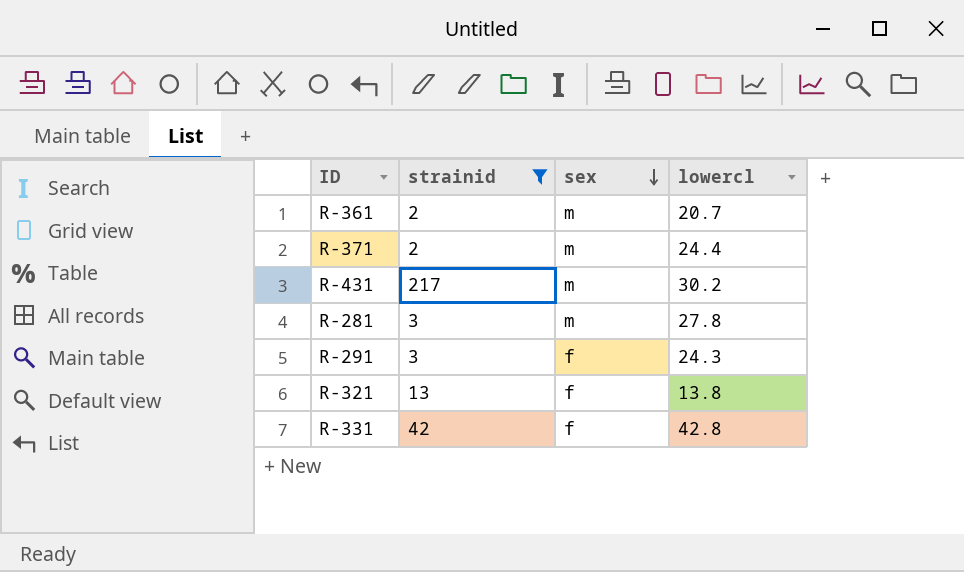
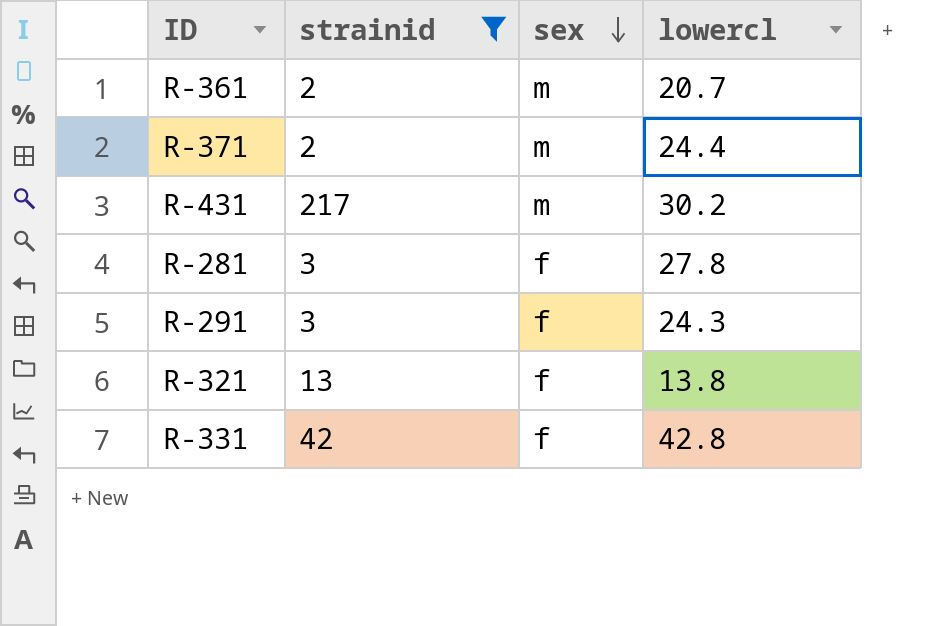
R-281 | sex: m -> f

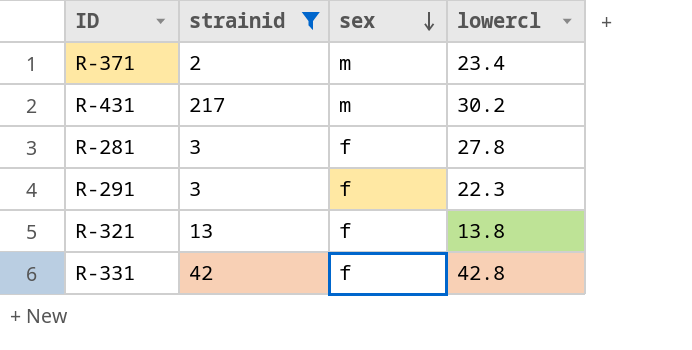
row R-361: 2 | m | 20.7 -> none
R-371 | lowercl: 24.4 -> 23.4
R-291 | lowercl: 24.3 -> 22.3

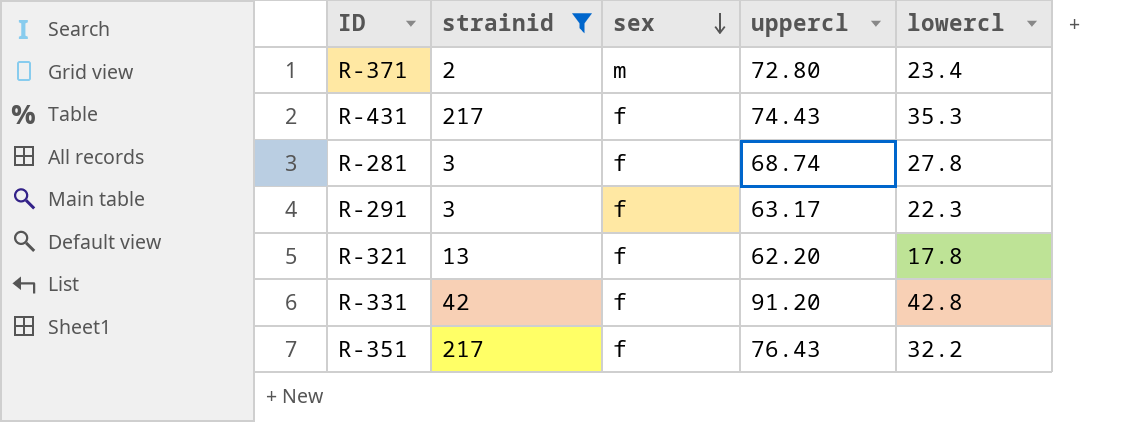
column uppercl | position: none -> 4
R-431 | sex: m -> f
R-431 | lowercl: 30.2 -> 35.3
R-321 | lowercl: 13.8 -> 17.8
row R-351: none -> 217 | f | 76.43 | 32.2

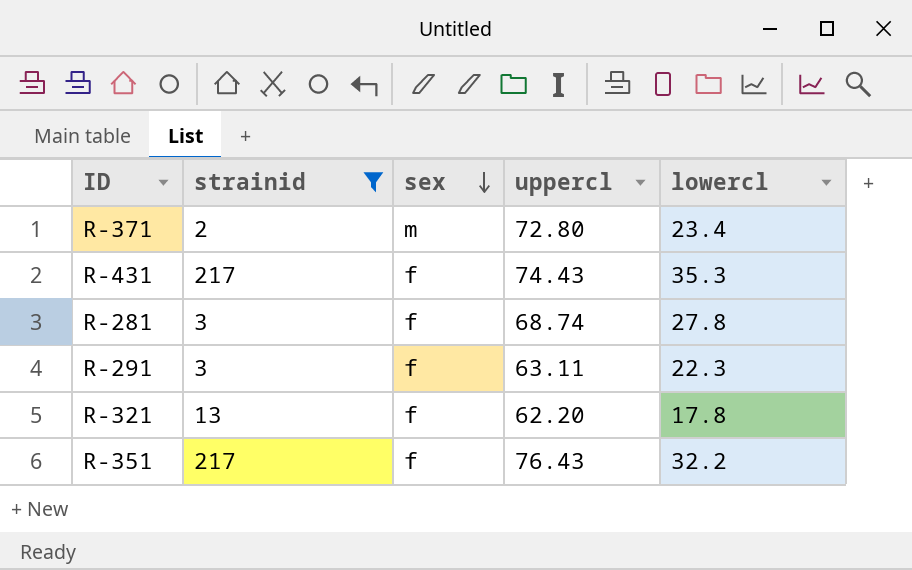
row R-331: 42 | f | 91.20 | 42.8 -> none
R-291 | uppercl: 63.17 -> 63.11

